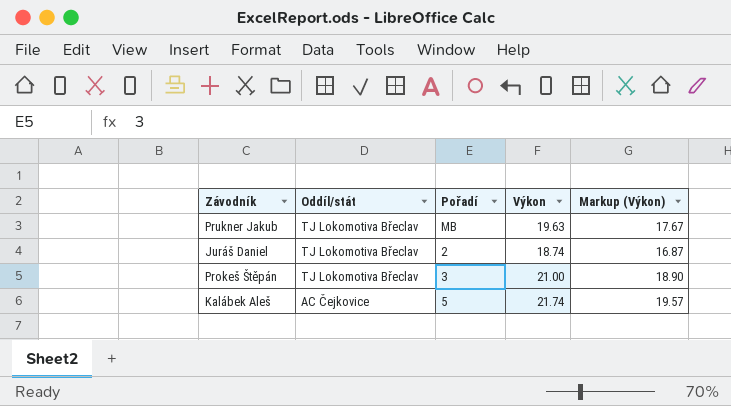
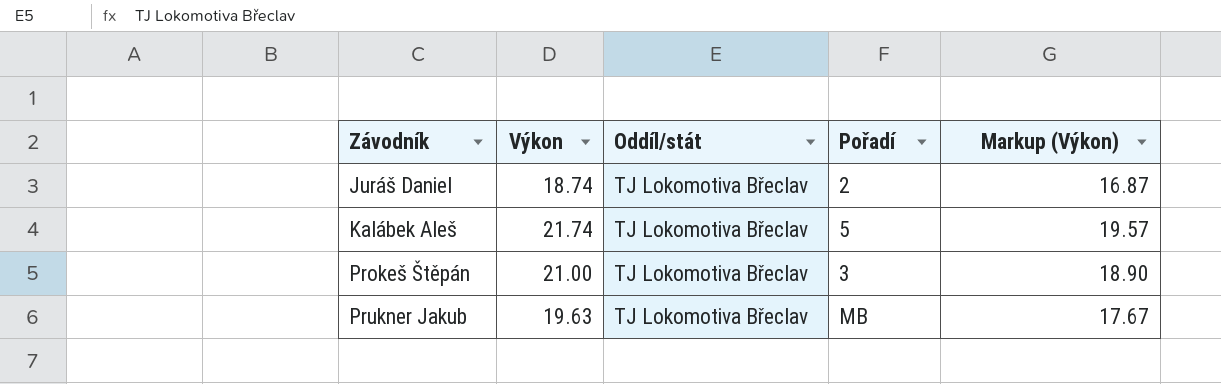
row order: Oddíl/stát descending -> Závodník ascending
column Výkon | position: 4 -> 2
Kalábek Aleš | Oddíl/stát: AC Čejkovice -> TJ Lokomotiva Břeclav

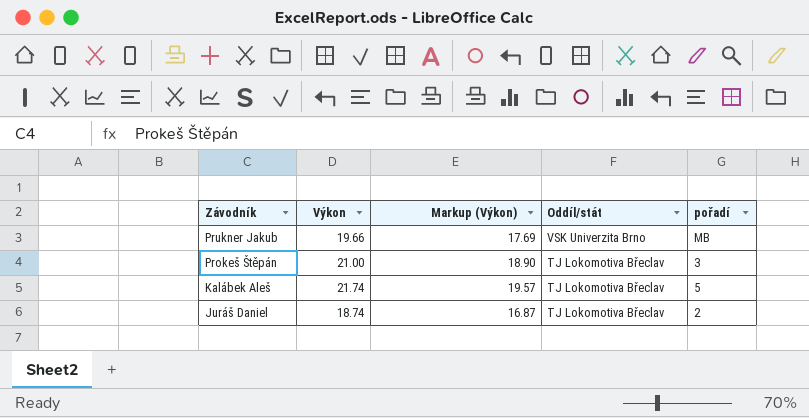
row order: Závodník ascending -> Závodník descending
column Markup (Výkon) | position: 5 -> 3
column name: Pořadí -> pořadí
Prukner Jakub | Výkon: 19.63 -> 19.66
Prukner Jakub | Markup (Výkon): 17.67 -> 17.69
Prukner Jakub | Oddíl/stát: TJ Lokomotiva Břeclav -> VSK Univerzita Brno

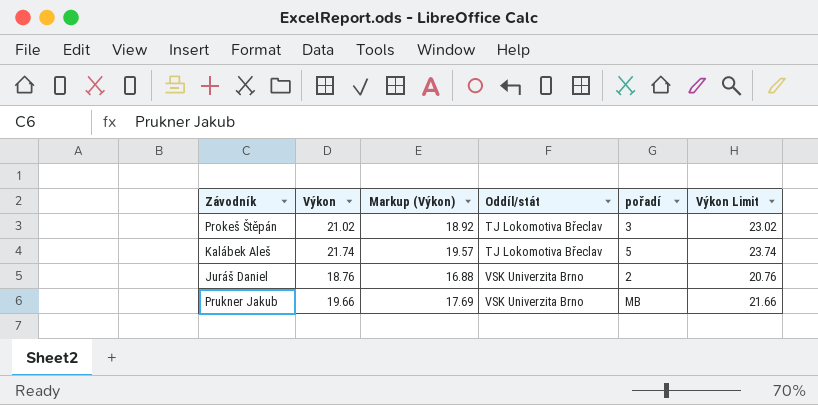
row order: Závodník descending -> Oddíl/stát ascending
column Výkon Limit | formula: none -> [Výkon] + 2
Prokeš Štěpán | Výkon: 21.00 -> 21.02
Prokeš Štěpán | Markup (Výkon): 18.90 -> 18.92
Juráš Daniel | Výkon: 18.74 -> 18.76
Juráš Daniel | Markup (Výkon): 16.87 -> 16.88
Juráš Daniel | Oddíl/stát: TJ Lokomotiva Břeclav -> VSK Univerzita Brno

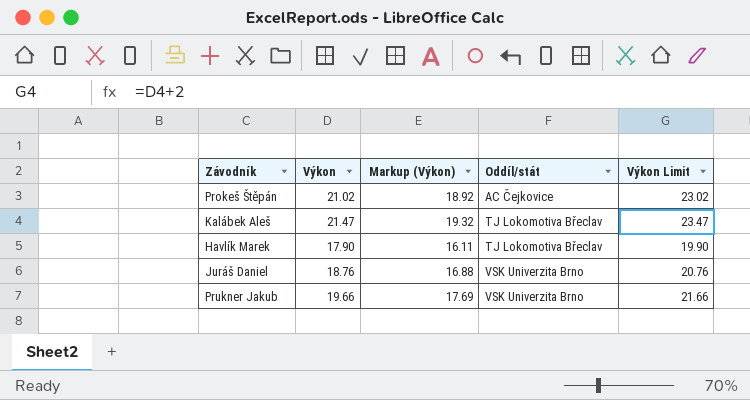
column pořadí | position: 5 -> none
Prokeš Štěpán | Oddíl/stát: TJ Lokomotiva Břeclav -> AC Čejkovice
Kalábek Aleš | Výkon: 21.74 -> 21.47
Kalábek Aleš | Markup (Výkon): 19.57 -> 19.32
Kalábek Aleš | Výkon Limit: 23.74 -> 23.47
row Havlík Marek: none -> 17.90 | 16.11 | TJ Lokomotiva Břeclav | 19.90

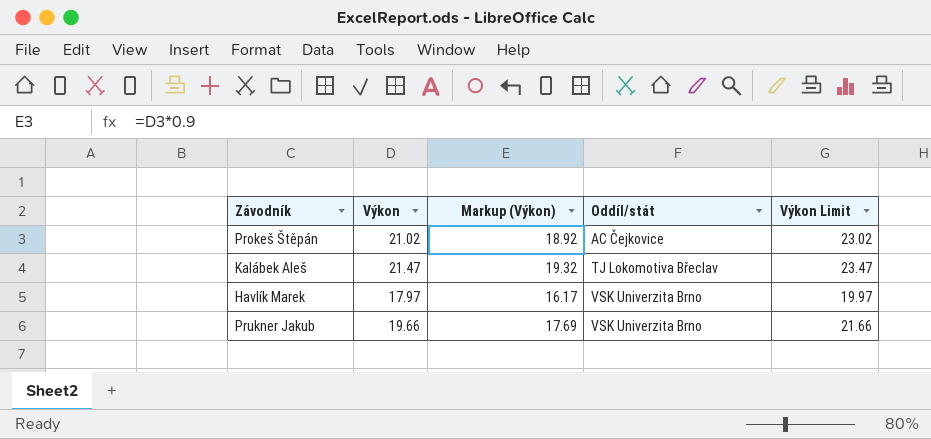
row Juráš Daniel: 18.76 | 16.88 | VSK Univerzita Brno | 20.76 -> none
Havlík Marek | Výkon: 17.90 -> 17.97
Havlík Marek | Markup (Výkon): 16.11 -> 16.17
Havlík Marek | Oddíl/stát: TJ Lokomotiva Břeclav -> VSK Univerzita Brno
Havlík Marek | Výkon Limit: 19.90 -> 19.97

